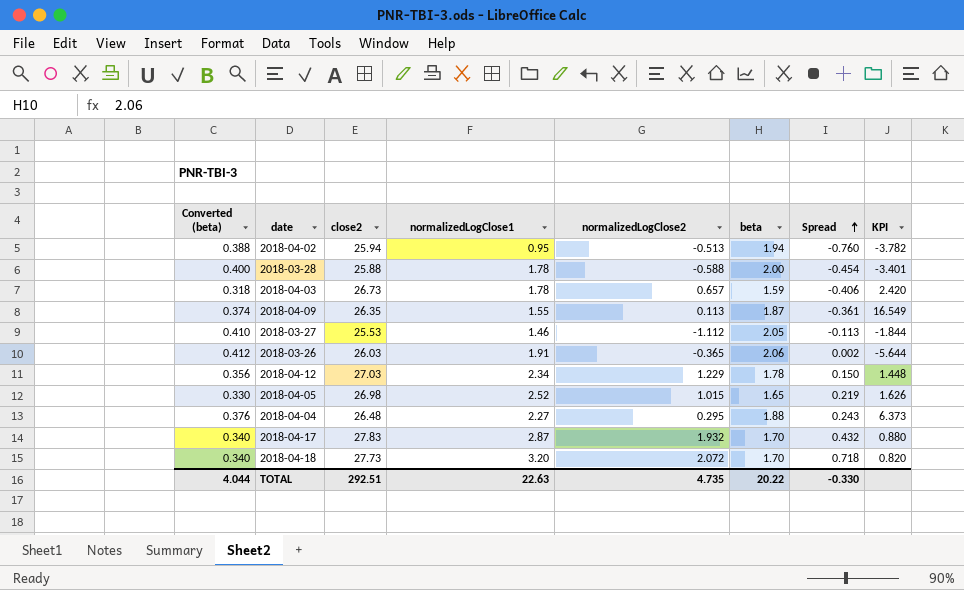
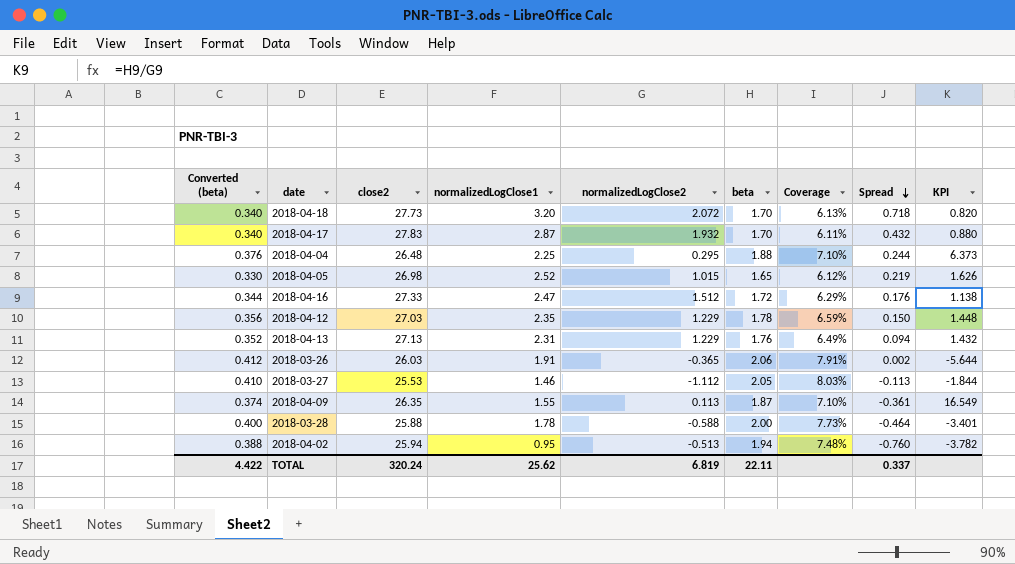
row order: Spread ascending -> Spread descending
column Coverage | formula: none -> [beta] / [close2]
row 2018-04-03: 0.318 | 26.73 | 1.78 | 0.657 | 1.59 | -0.406 | 2.420 -> none
2018-04-04 | normalizedLogClose1: 2.27 -> 2.25
2018-04-04 | Spread: 0.243 -> 0.244
row 2018-04-16: none -> 0.344 | 27.33 | 2.47 | 1.512 | 1.72 | 6.29% | 0.176 | 1.138
2018-04-12 | normalizedLogClose1: 2.34 -> 2.35
row 2018-04-13: none -> 0.352 | 27.13 | 2.31 | 1.229 | 1.76 | 6.49% | 0.094 | 1.432
2018-03-28 | Spread: -0.454 -> -0.464
TOTAL | Converted (beta): 4.044 -> 4.422
TOTAL | close2: 292.51 -> 320.24
TOTAL | normalizedLogClose1: 22.63 -> 25.62
TOTAL | normalizedLogClose2: 4.735 -> 6.819
TOTAL | beta: 20.22 -> 22.11
TOTAL | Spread: -0.330 -> 0.337

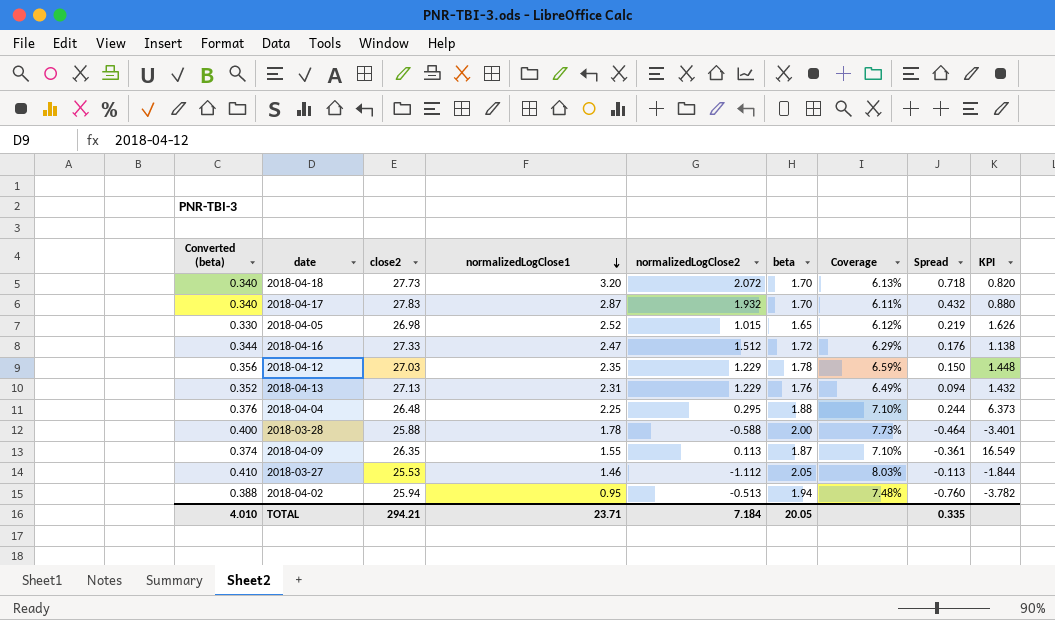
row order: Spread descending -> normalizedLogClose1 descending
row 2018-03-26: 0.412 | 26.03 | 1.91 | -0.365 | 2.06 | 7.91% | 0.002 | -5.644 -> none
TOTAL | Converted (beta): 4.422 -> 4.010
TOTAL | close2: 320.24 -> 294.21
TOTAL | normalizedLogClose1: 25.62 -> 23.71
TOTAL | normalizedLogClose2: 6.819 -> 7.184
TOTAL | beta: 22.11 -> 20.05
TOTAL | Spread: 0.337 -> 0.335

